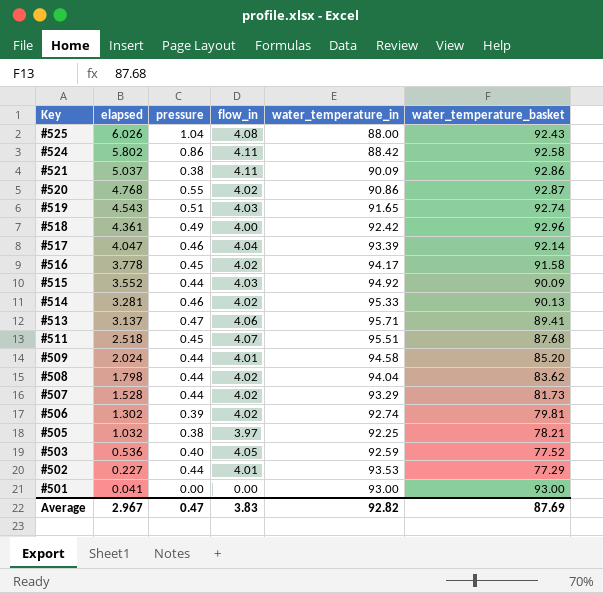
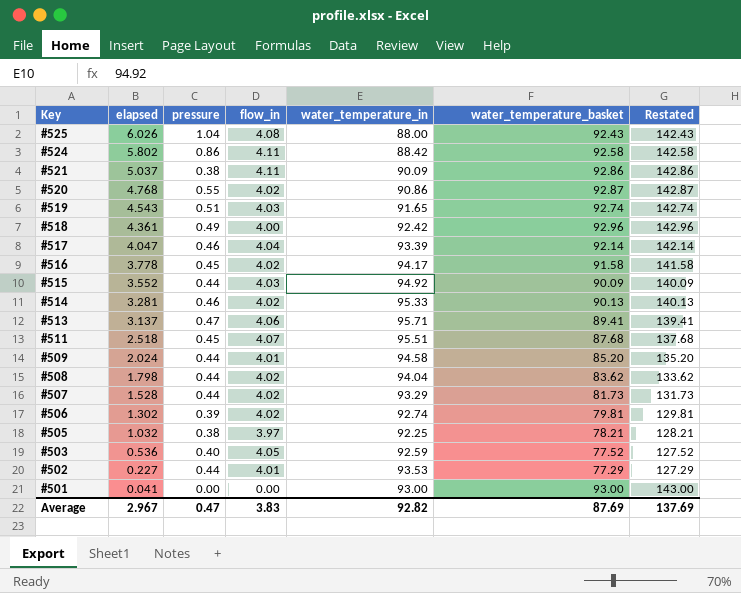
column Restated | formula: none -> [water_temperature_basket] + 50

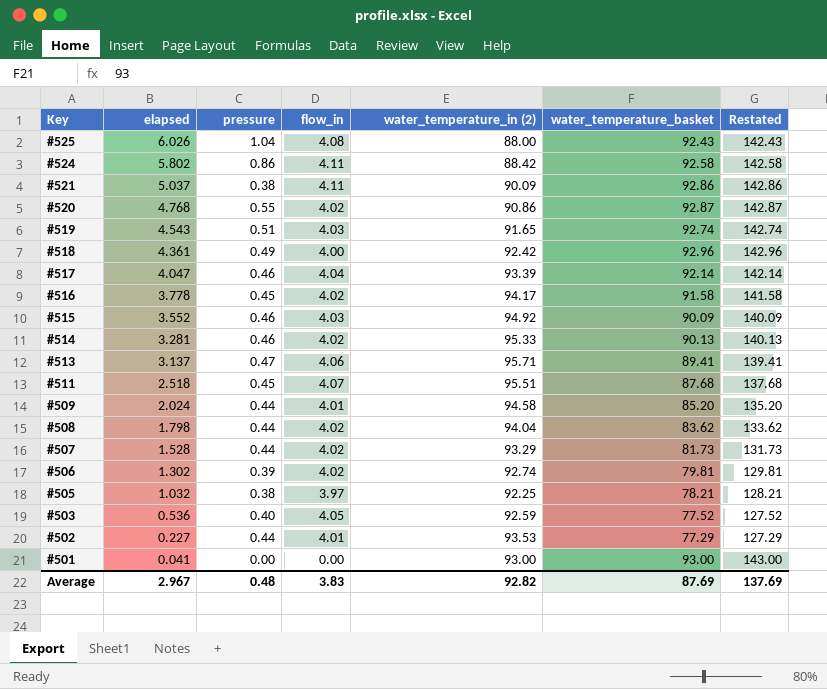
column name: water_temperature_in -> water_temperature_in (2)
#515 | pressure: 0.44 -> 0.46
Average | pressure: 0.47 -> 0.48

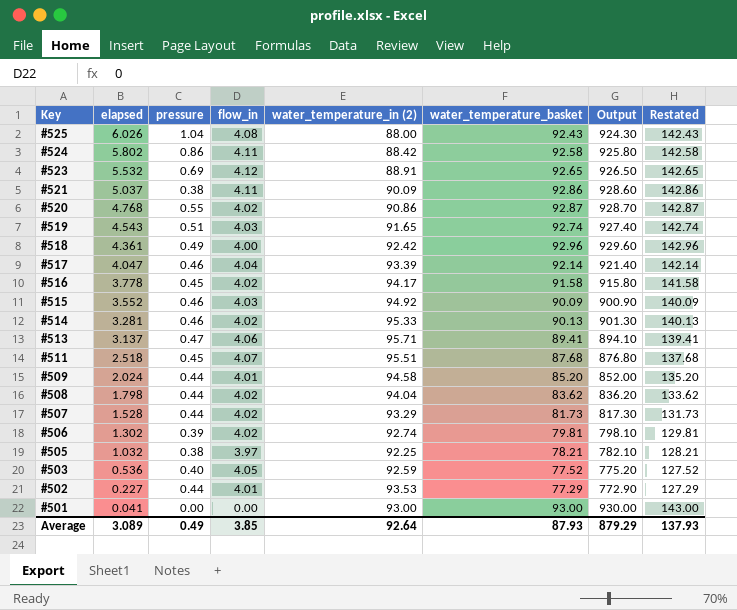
column Output | formula: none -> [water_temperature_basket] * 10
row #523: none -> 5.532 | 0.69 | 4.12 | 88.91 | 92.65 | 926.50 | 142.65
Average | elapsed: 2.967 -> 3.089
Average | pressure: 0.48 -> 0.49
Average | flow_in: 3.83 -> 3.85
Average | water_temperature_in (2): 92.82 -> 92.64
Average | water_temperature_basket: 87.69 -> 87.93
Average | Restated: 137.69 -> 137.93

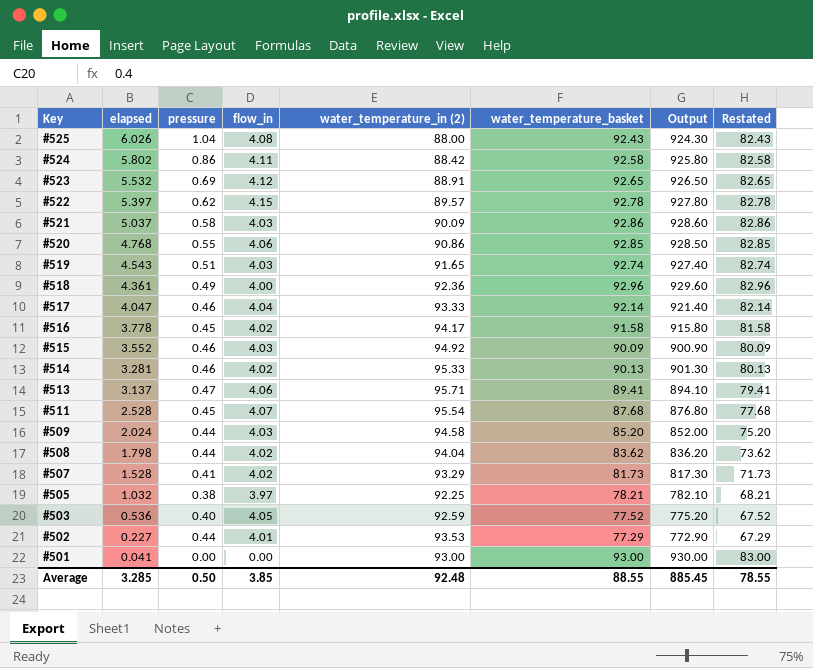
column Restated | formula: [water_temperature_basket] + 50 -> [water_temperature_basket] - 10
row #506: 1.302 | 0.39 | 4.02 | 92.74 | 79.81 | 798.10 | 129.81 -> none
row #522: none -> 5.397 | 0.62 | 4.15 | 89.57 | 92.78 | 927.80 | 82.78
#521 | pressure: 0.38 -> 0.58
#521 | flow_in: 4.11 -> 4.03
#520 | flow_in: 4.02 -> 4.06
#520 | water_temperature_basket: 92.87 -> 92.85
#520 | Output: 928.70 -> 928.50
#518 | water_temperature_in (2): 92.42 -> 92.36
#517 | water_temperature_in (2): 93.39 -> 93.33
#511 | elapsed: 2.518 -> 2.528
#511 | water_temperature_in (2): 95.51 -> 95.54
#509 | flow_in: 4.01 -> 4.03
#507 | pressure: 0.44 -> 0.41
Average | elapsed: 3.089 -> 3.285
Average | pressure: 0.49 -> 0.50
Average | water_temperature_in (2): 92.64 -> 92.48
Average | water_temperature_basket: 87.93 -> 88.55
Average | Output: 879.29 -> 885.45
Average | Restated: 137.93 -> 78.55

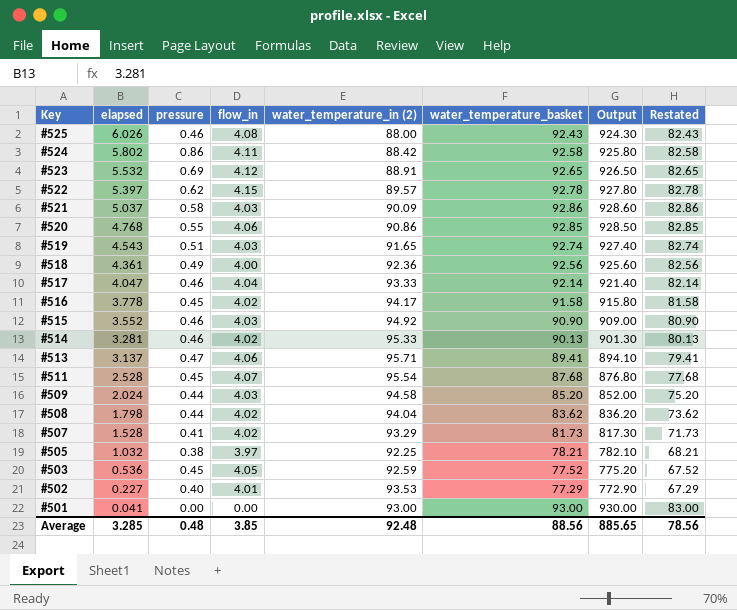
#525 | pressure: 1.04 -> 0.46
#518 | water_temperature_basket: 92.96 -> 92.56
#518 | Output: 929.60 -> 925.60
#518 | Restated: 82.96 -> 82.56
#515 | water_temperature_basket: 90.09 -> 90.90
#515 | Output: 900.90 -> 909.00
#515 | Restated: 80.09 -> 80.90
#503 | pressure: 0.40 -> 0.45
#502 | pressure: 0.44 -> 0.40
Average | pressure: 0.50 -> 0.48
Average | water_temperature_basket: 88.55 -> 88.56
Average | Output: 885.45 -> 885.65
Average | Restated: 78.55 -> 78.56

